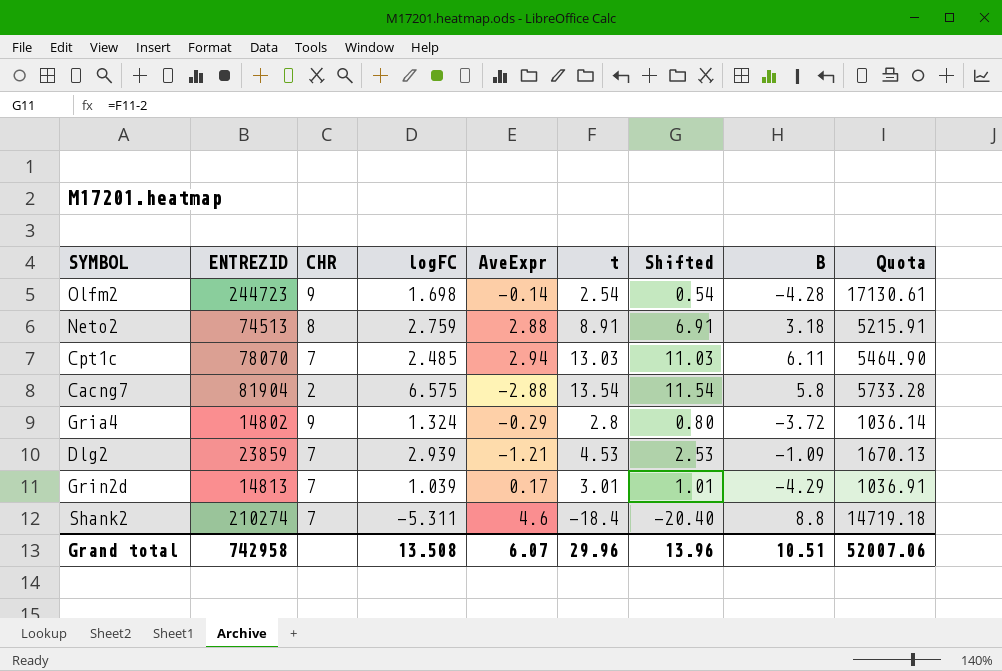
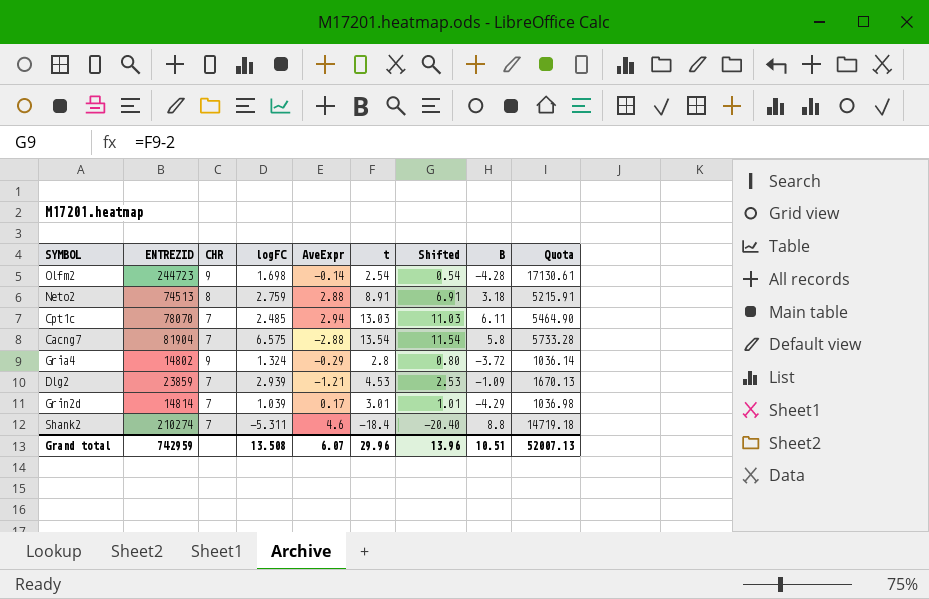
Cacng7 | CHR: 2 -> 7
Grin2d | ENTREZID: 14813 -> 14814
Grin2d | Quota: 1036.91 -> 1036.98
Grand total | ENTREZID: 742958 -> 742959
Grand total | Quota: 52007.06 -> 52007.13

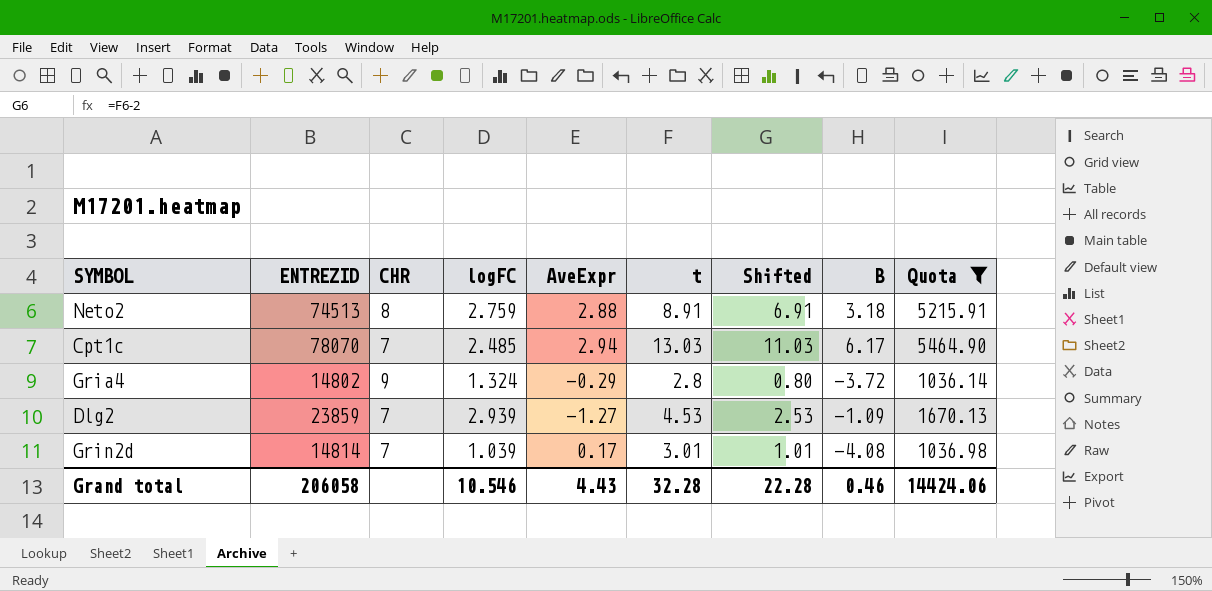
filter: none -> Quota <= 5464.90
Cpt1c | B: 6.11 -> 6.17
Dlg2 | AveExpr: -1.21 -> -1.27
Grin2d | B: -4.29 -> -4.08
Grand total | ENTREZID: 742959 -> 206058
Grand total | logFC: 13.508 -> 10.546
Grand total | AveExpr: 6.07 -> 4.43
Grand total | t: 29.96 -> 32.28
Grand total | Shifted: 13.96 -> 22.28
Grand total | B: 10.51 -> 0.46
Grand total | Quota: 52007.13 -> 14424.06

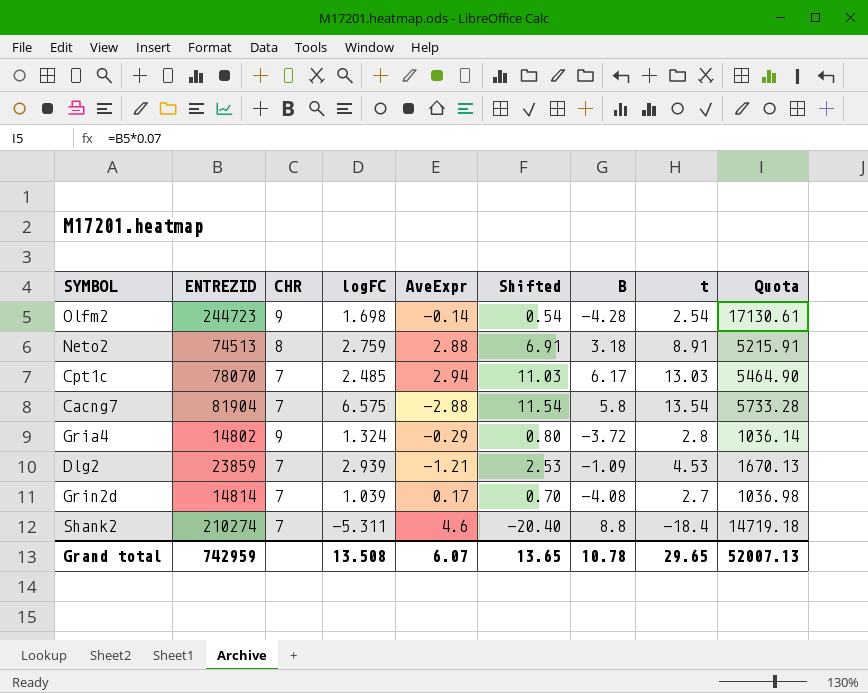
filter: Quota <= 5464.90 -> none
column t | position: 6 -> 8
Dlg2 | AveExpr: -1.27 -> -1.21
Grin2d | Shifted: 1.01 -> 0.70
Grin2d | t: 3.01 -> 2.7
Grand total | ENTREZID: 206058 -> 742959
Grand total | logFC: 10.546 -> 13.508
Grand total | AveExpr: 4.43 -> 6.07
Grand total | Shifted: 22.28 -> 13.65
Grand total | B: 0.46 -> 10.78
Grand total | t: 32.28 -> 29.65
Grand total | Quota: 14424.06 -> 52007.13

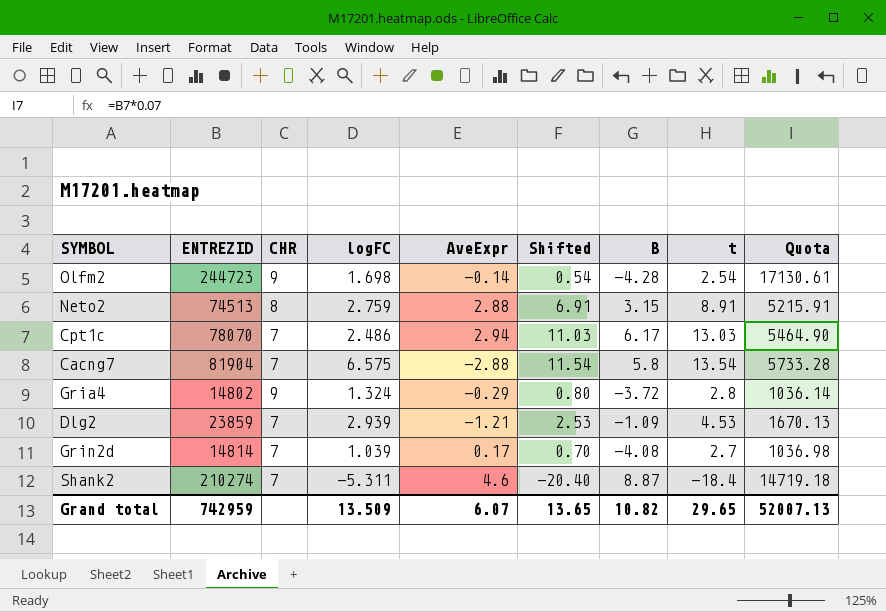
Neto2 | B: 3.18 -> 3.15
Cpt1c | logFC: 2.485 -> 2.486
Shank2 | B: 8.8 -> 8.87
Grand total | logFC: 13.508 -> 13.509
Grand total | B: 10.78 -> 10.82

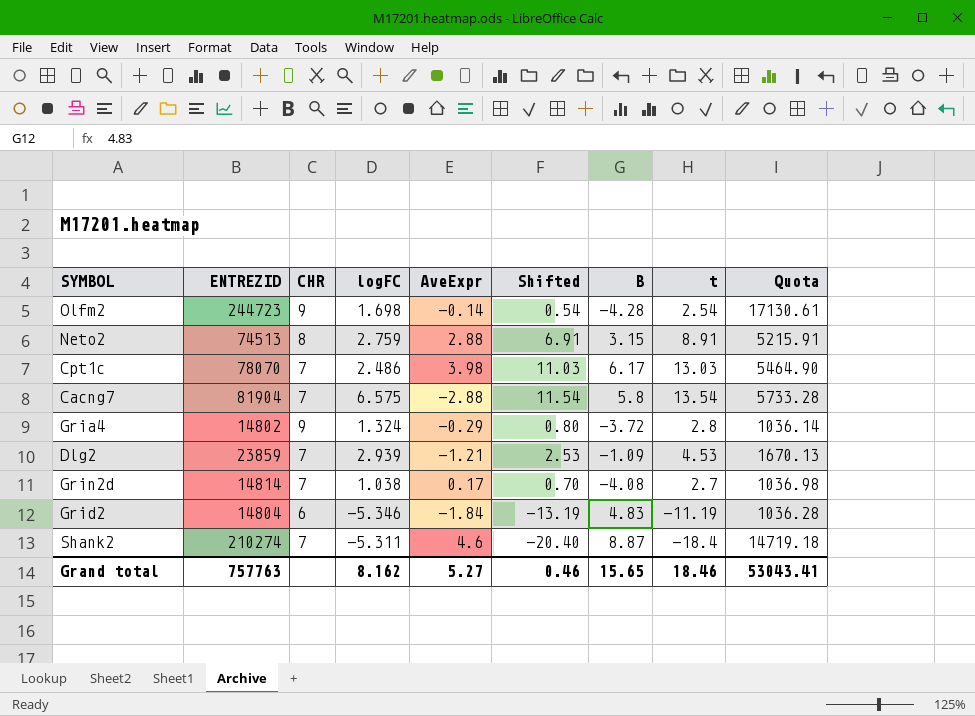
Cpt1c | AveExpr: 2.94 -> 3.98
Grin2d | logFC: 1.039 -> 1.038
row Grid2: none -> 14804 | 6 | -5.346 | -1.84 | -13.19 | 4.83 | -11.19 | 1036.28
Grand total | ENTREZID: 742959 -> 757763
Grand total | logFC: 13.509 -> 8.162
Grand total | AveExpr: 6.07 -> 5.27
Grand total | Shifted: 13.65 -> 0.46
Grand total | B: 10.82 -> 15.65
Grand total | t: 29.65 -> 18.46
Grand total | Quota: 52007.13 -> 53043.41

